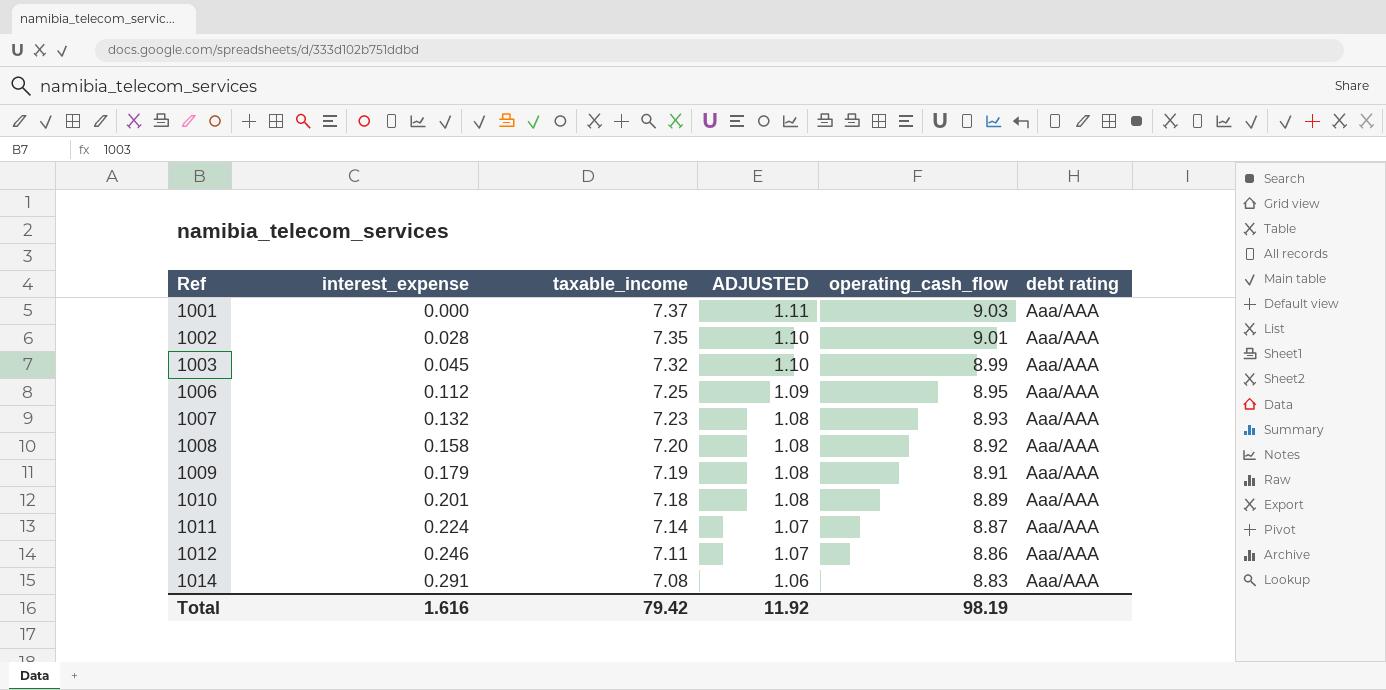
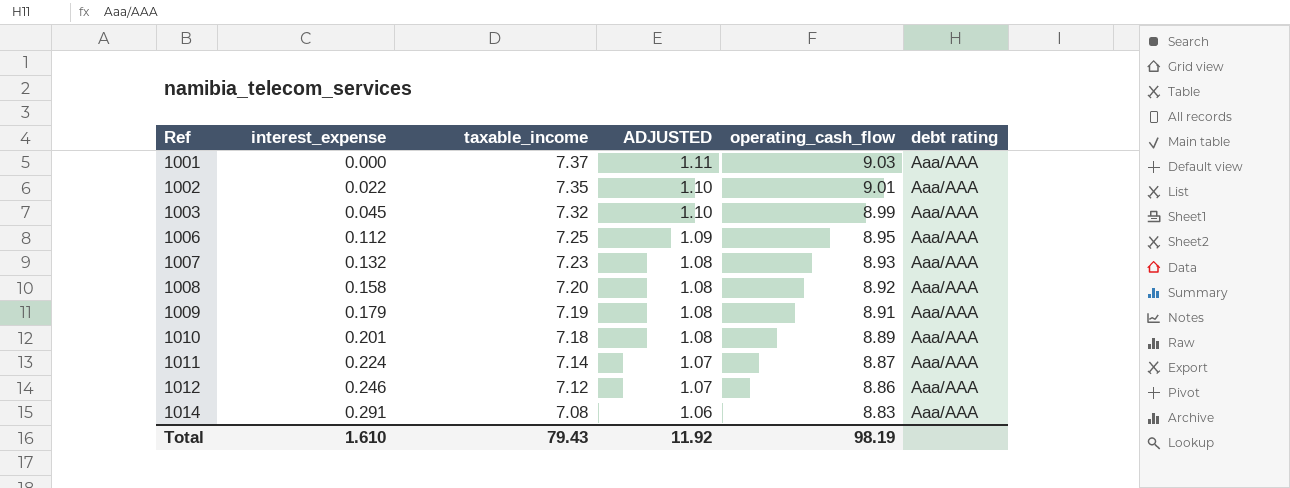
1002 | interest_expense: 0.028 -> 0.022
1012 | taxable_income: 7.11 -> 7.12
Total | interest_expense: 1.616 -> 1.610
Total | taxable_income: 79.42 -> 79.43

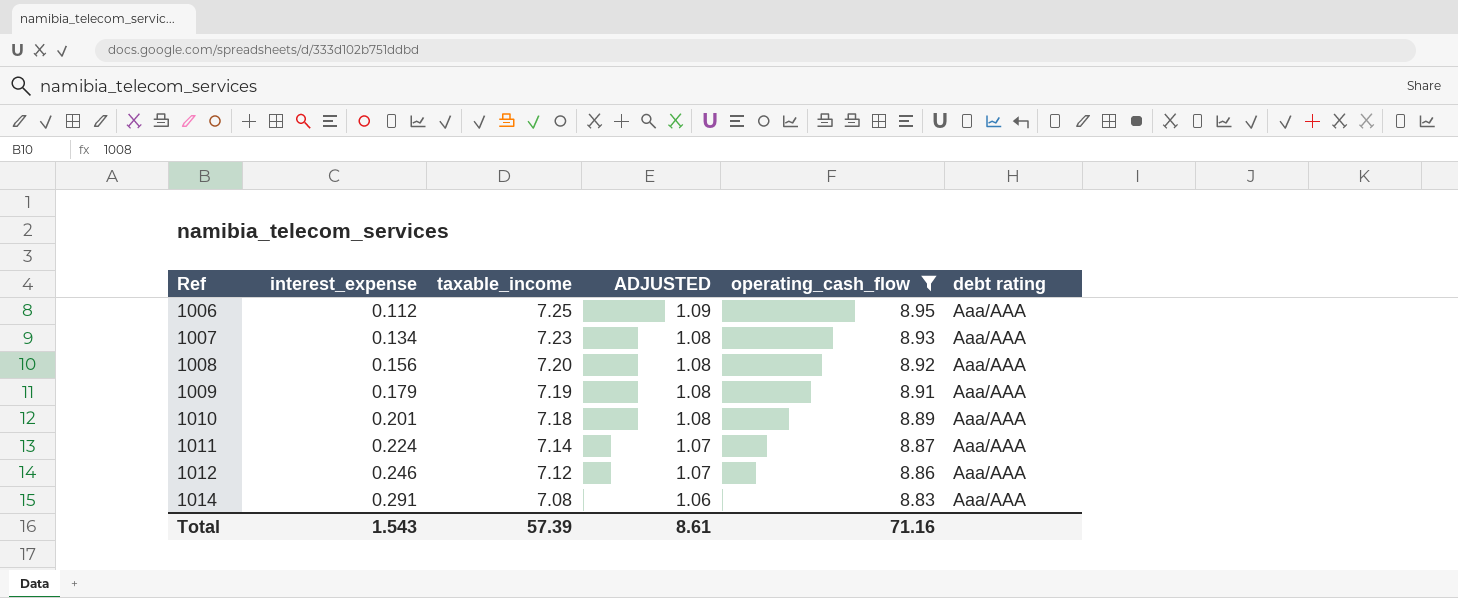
filter: none -> operating_cash_flow <= 8.95
1007 | interest_expense: 0.132 -> 0.134
1008 | interest_expense: 0.158 -> 0.156
Total | interest_expense: 1.610 -> 1.543
Total | taxable_income: 79.43 -> 57.39
Total | ADJUSTED: 11.92 -> 8.61
Total | operating_cash_flow: 98.19 -> 71.16

